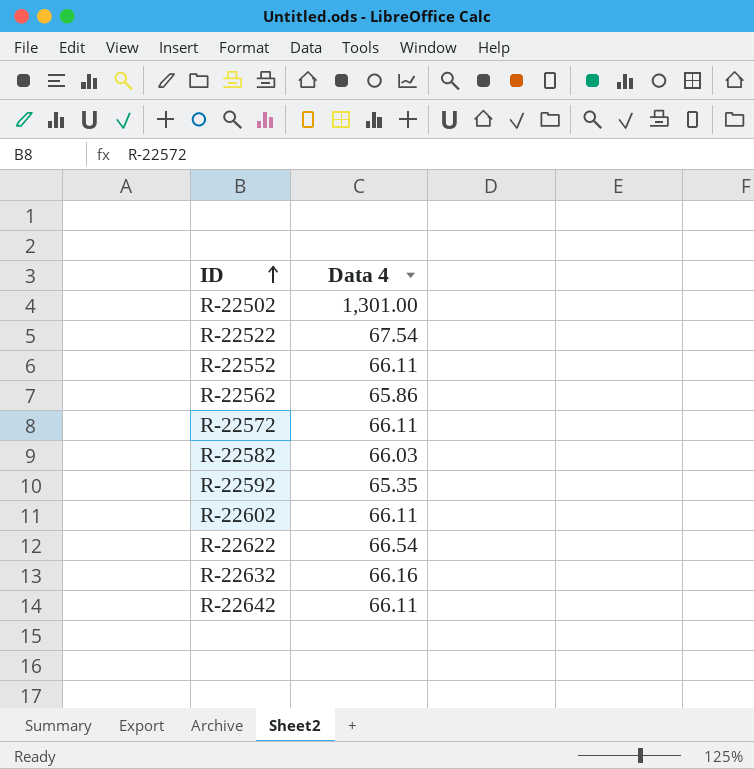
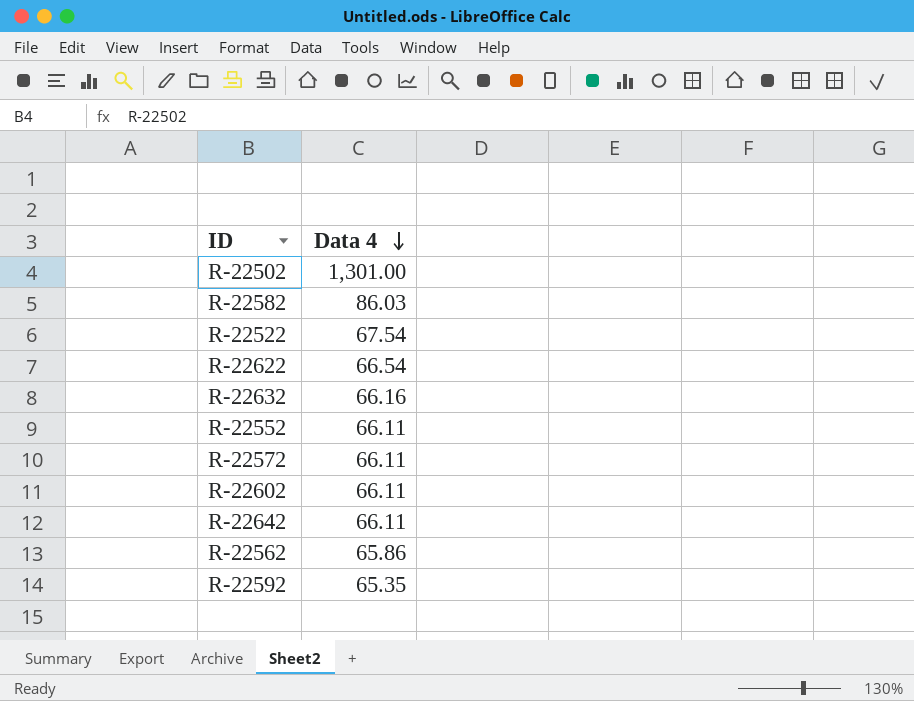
row order: ID ascending -> Data 4 descending
R-22582 | Data 4: 66.03 -> 86.03

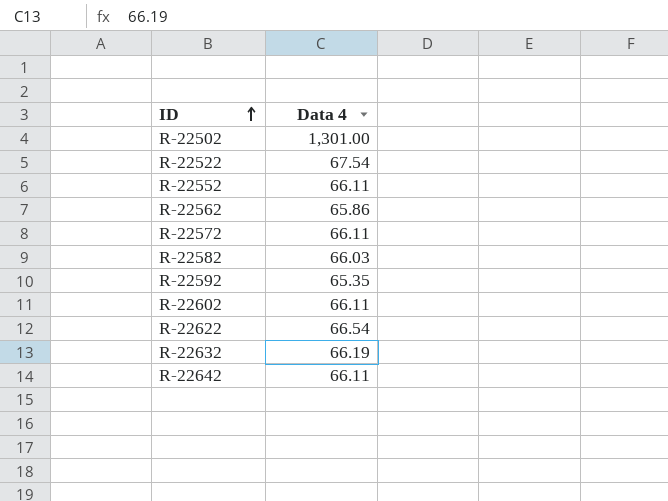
row order: Data 4 descending -> ID ascending
R-22582 | Data 4: 86.03 -> 66.03
R-22632 | Data 4: 66.16 -> 66.19

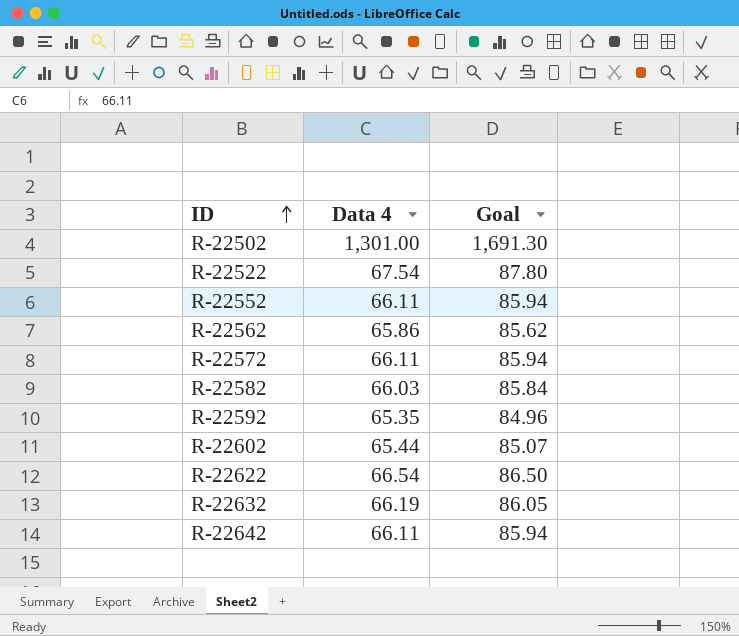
column Goal | formula: none -> [Data 4] * 1.3
R-22602 | Data 4: 66.11 -> 65.44

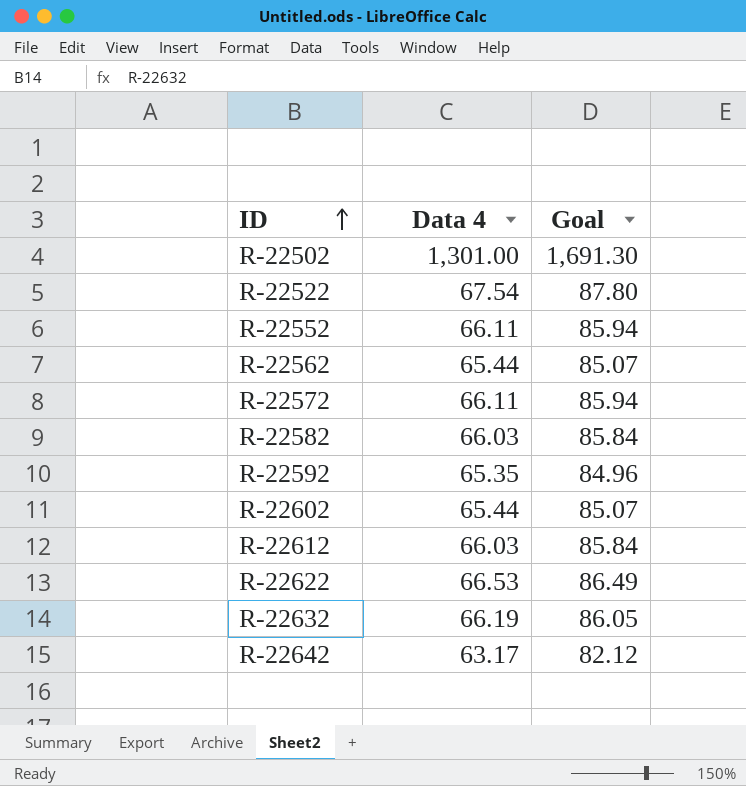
R-22562 | Data 4: 65.86 -> 65.44
R-22562 | Goal: 85.62 -> 85.07
row R-22612: none -> 66.03 | 85.84
R-22622 | Data 4: 66.54 -> 66.53
R-22622 | Goal: 86.50 -> 86.49
R-22642 | Data 4: 66.11 -> 63.17
R-22642 | Goal: 85.94 -> 82.12

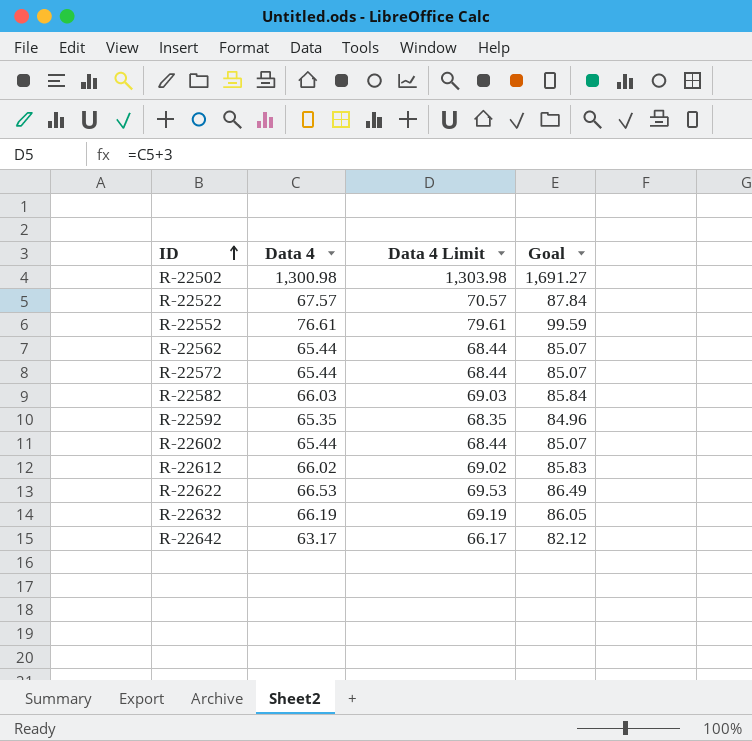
column Data 4 Limit | formula: none -> [Data 4] + 3
R-22502 | Data 4: 1,301.00 -> 1,300.98
R-22502 | Goal: 1,691.30 -> 1,691.27
R-22522 | Data 4: 67.54 -> 67.57
R-22522 | Goal: 87.80 -> 87.84
R-22552 | Data 4: 66.11 -> 76.61
R-22552 | Goal: 85.94 -> 99.59
R-22572 | Data 4: 66.11 -> 65.44
R-22572 | Goal: 85.94 -> 85.07
R-22612 | Data 4: 66.03 -> 66.02
R-22612 | Goal: 85.84 -> 85.83

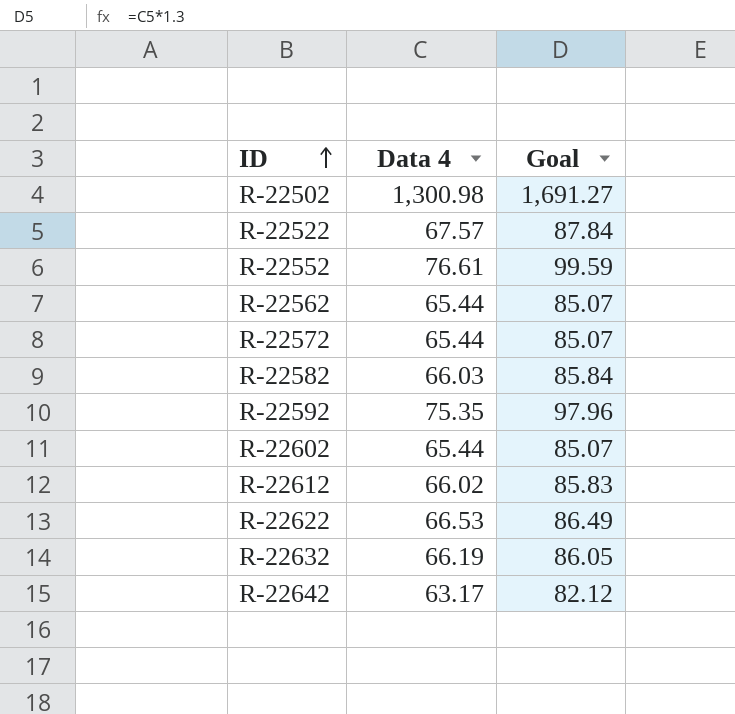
column Data 4 Limit | formula: [Data 4] + 3 -> none
R-22592 | Data 4: 65.35 -> 75.35
R-22592 | Goal: 84.96 -> 97.96

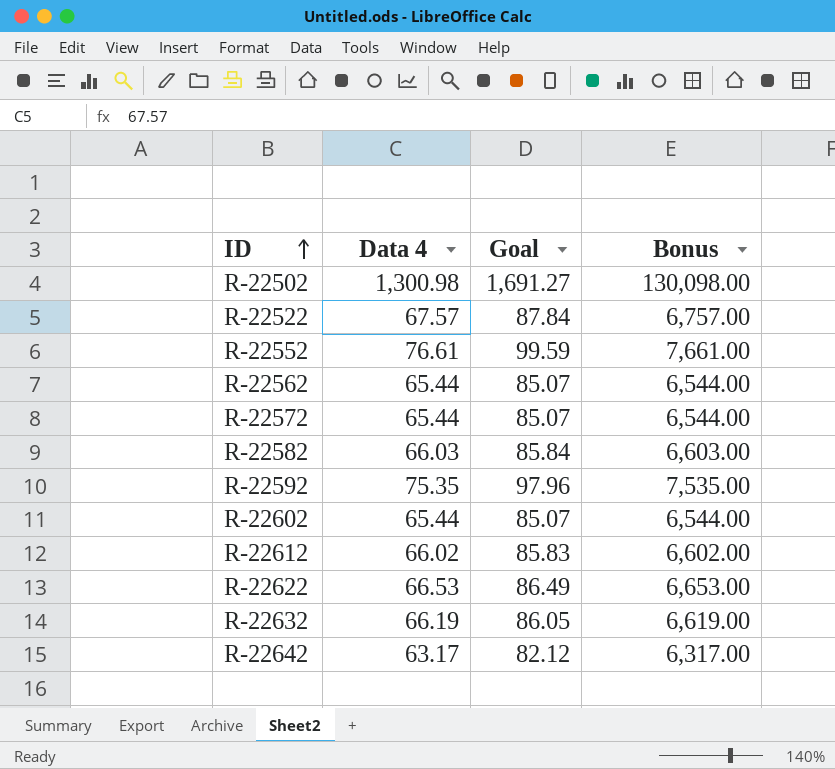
column Bonus | formula: none -> [Data 4] * 100

